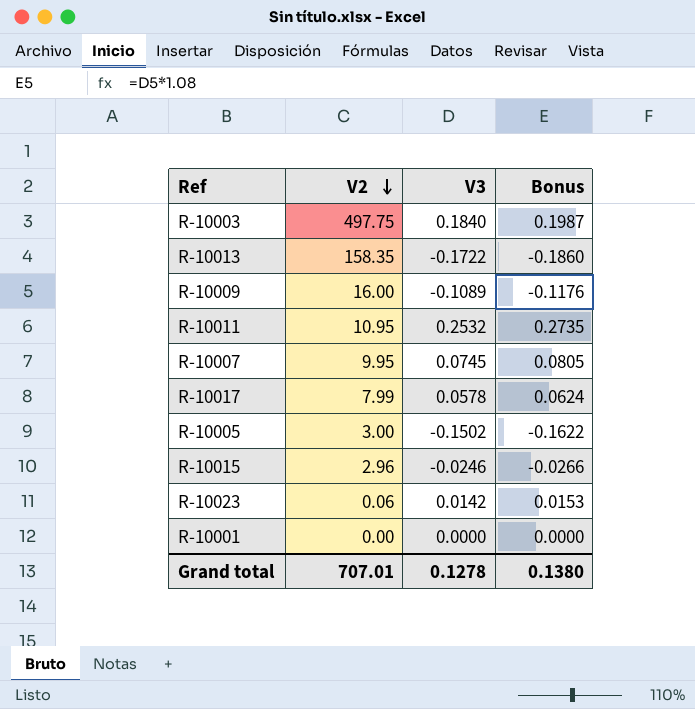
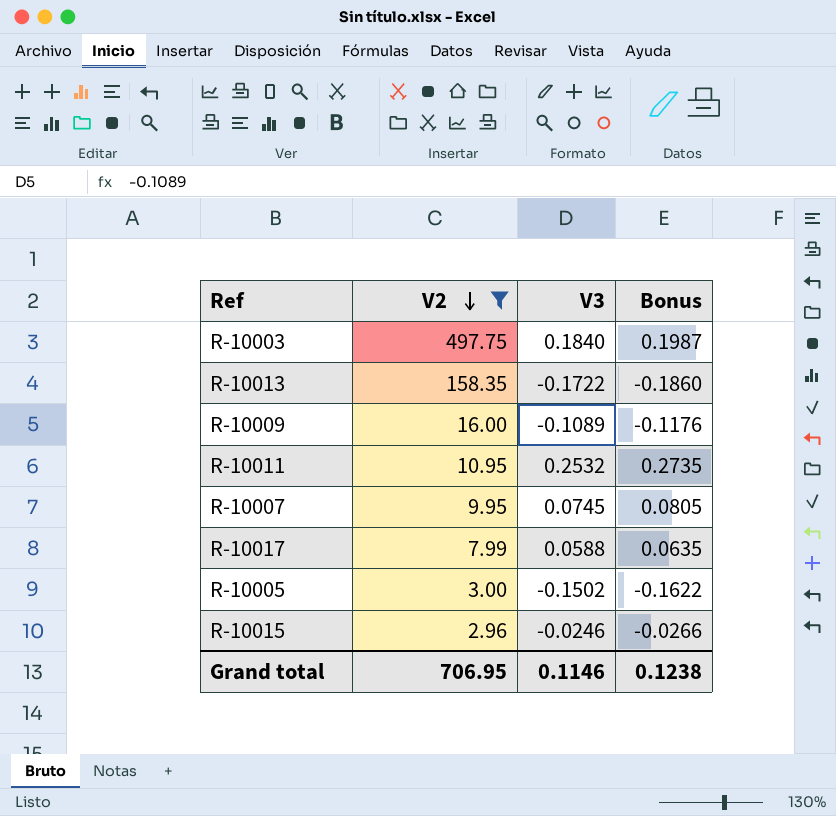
filter: none -> V2 >= 2.96
R-10017 | V3: 0.0578 -> 0.0588
R-10017 | Bonus: 0.0624 -> 0.0635
Grand total | V2: 707.01 -> 706.95
Grand total | V3: 0.1278 -> 0.1146
Grand total | Bonus: 0.1380 -> 0.1238

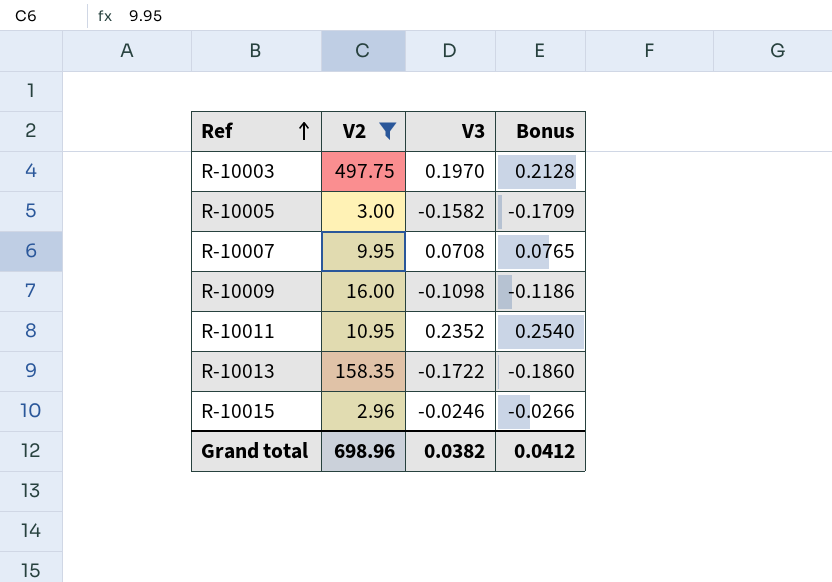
row order: V2 descending -> Ref ascending
row R-10017: 7.99 | 0.0588 | 0.0635 -> none
R-10003 | V3: 0.1840 -> 0.1970
R-10003 | Bonus: 0.1987 -> 0.2128
R-10005 | V3: -0.1502 -> -0.1582
R-10005 | Bonus: -0.1622 -> -0.1709
R-10007 | V3: 0.0745 -> 0.0708
R-10007 | Bonus: 0.0805 -> 0.0765
R-10009 | V3: -0.1089 -> -0.1098
R-10009 | Bonus: -0.1176 -> -0.1186
R-10011 | V3: 0.2532 -> 0.2352
R-10011 | Bonus: 0.2735 -> 0.2540
Grand total | V2: 706.95 -> 698.96
Grand total | V3: 0.1146 -> 0.0382
Grand total | Bonus: 0.1238 -> 0.0412

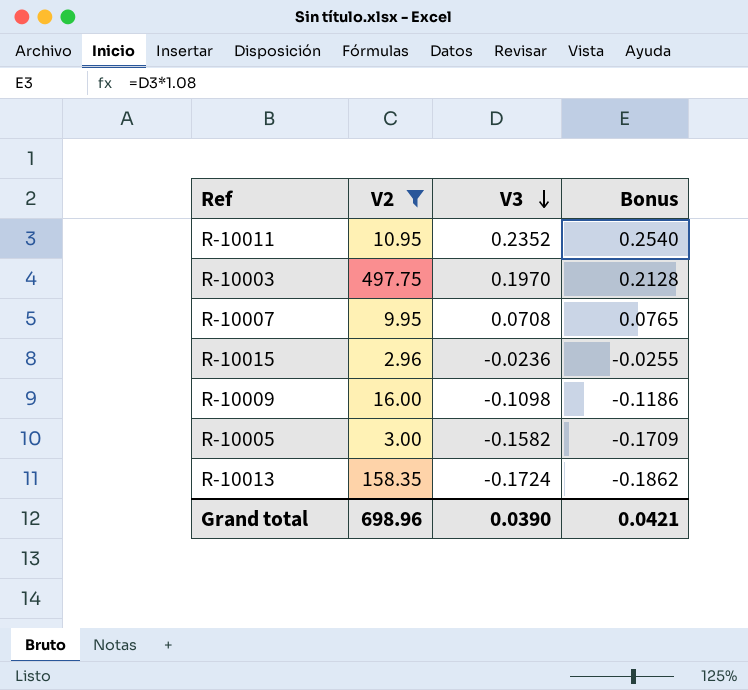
row order: Ref ascending -> V3 descending
R-10015 | V3: -0.0246 -> -0.0236
R-10015 | Bonus: -0.0266 -> -0.0255
R-10013 | V3: -0.1722 -> -0.1724
R-10013 | Bonus: -0.1860 -> -0.1862
Grand total | V3: 0.0382 -> 0.0390
Grand total | Bonus: 0.0412 -> 0.0421

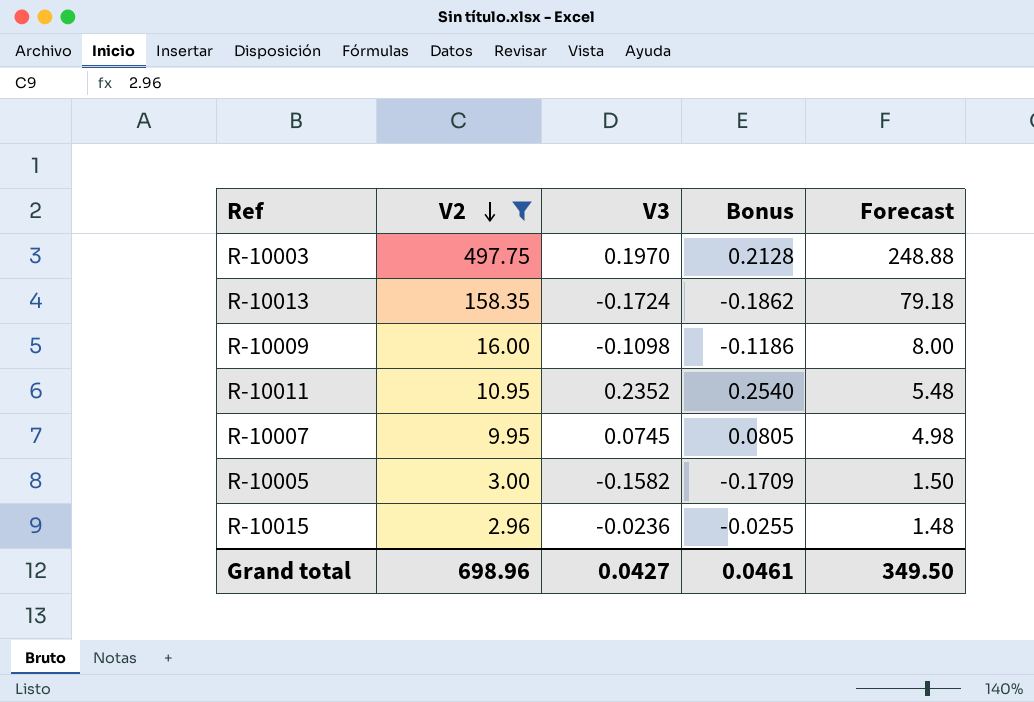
row order: V3 descending -> V2 descending
column Forecast | formula: none -> [V2] * 0.5
R-10007 | V3: 0.0708 -> 0.0745
R-10007 | Bonus: 0.0765 -> 0.0805
Grand total | V3: 0.0390 -> 0.0427
Grand total | Bonus: 0.0421 -> 0.0461

